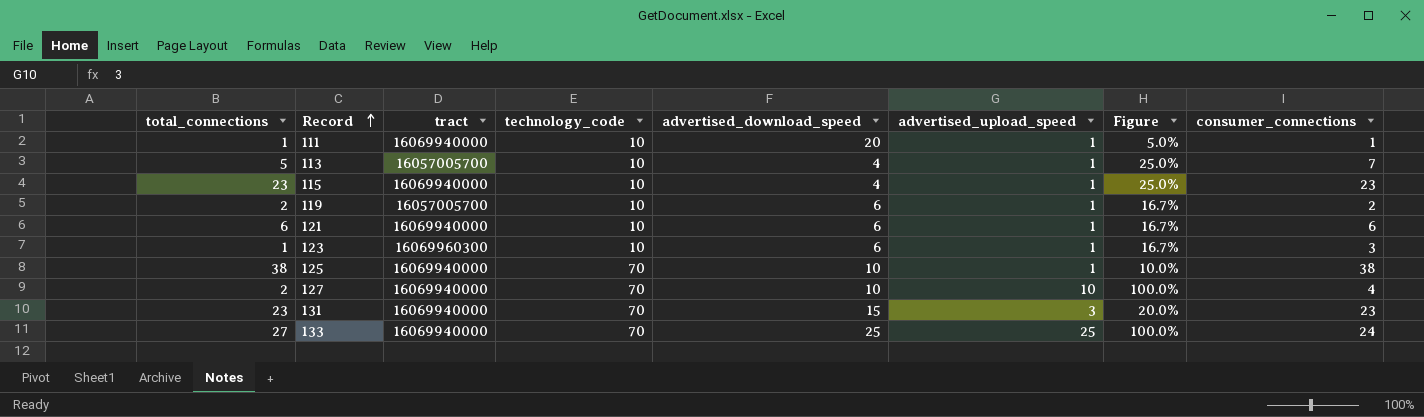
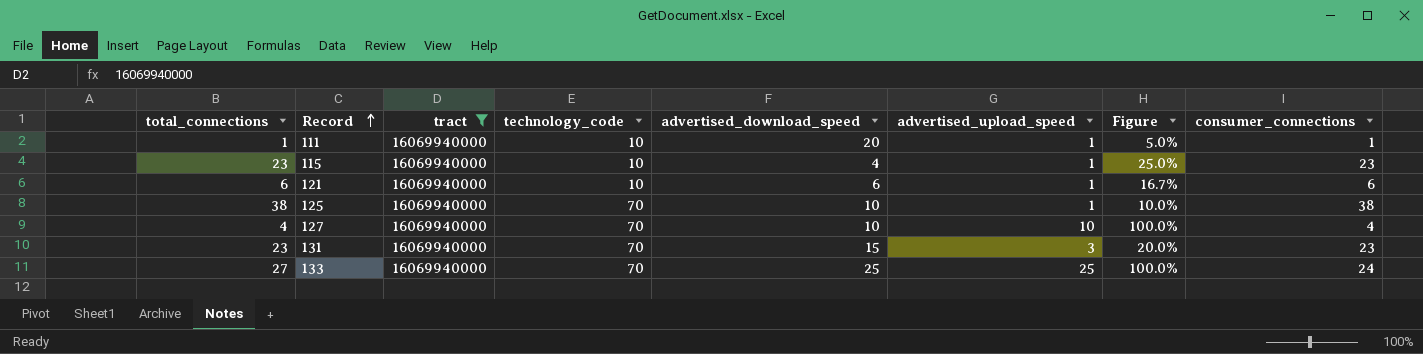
filter: none -> tract = 16069940000
127 | total_connections: 2 -> 4

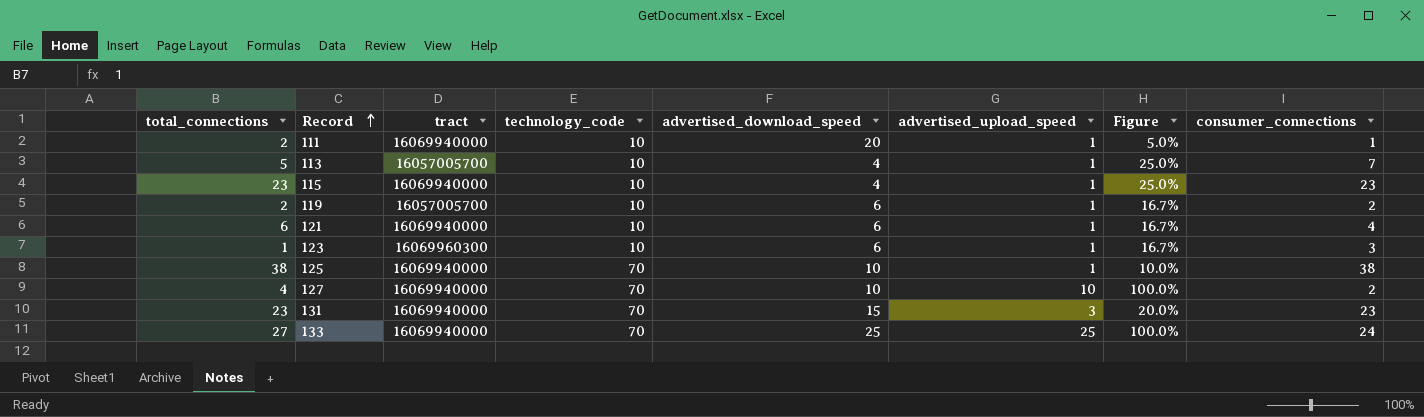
filter: tract = 16069940000 -> none
111 | total_connections: 1 -> 2
121 | consumer_connections: 6 -> 4
127 | consumer_connections: 4 -> 2

